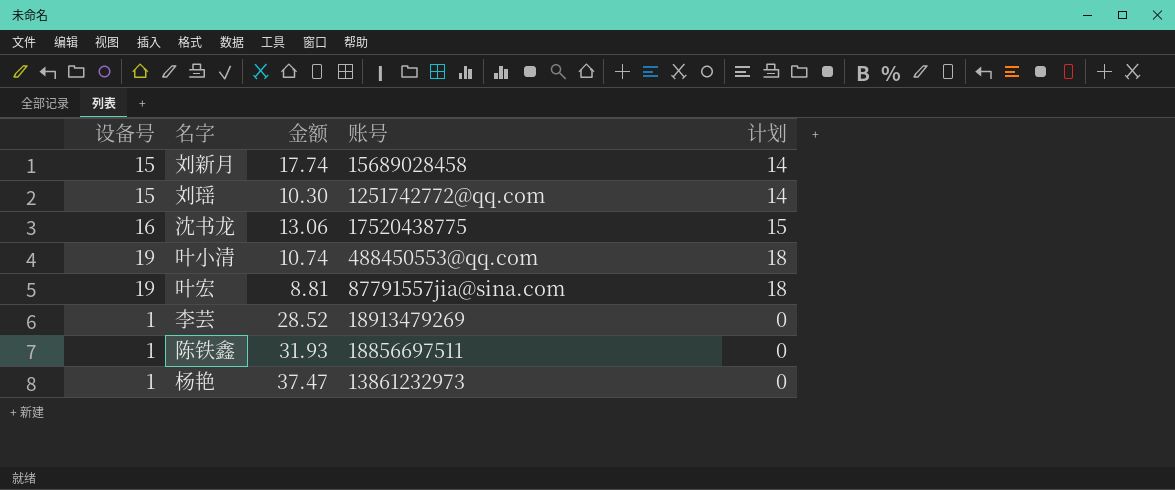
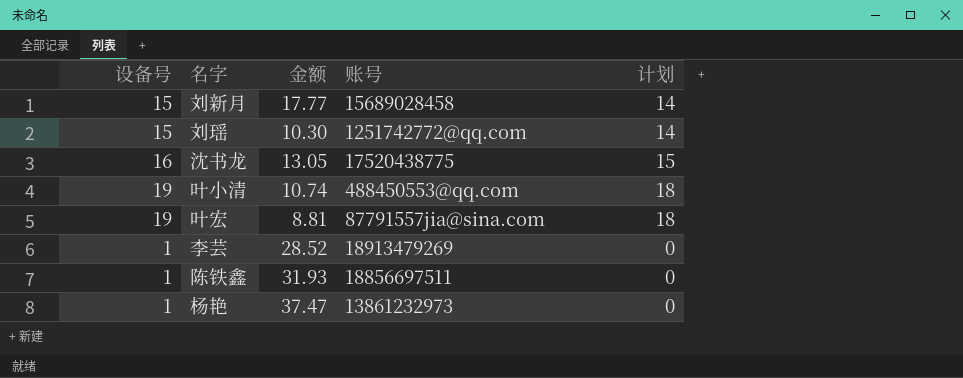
刘新月 | 金额: 17.74 -> 17.77
沈书龙 | 金额: 13.06 -> 13.05

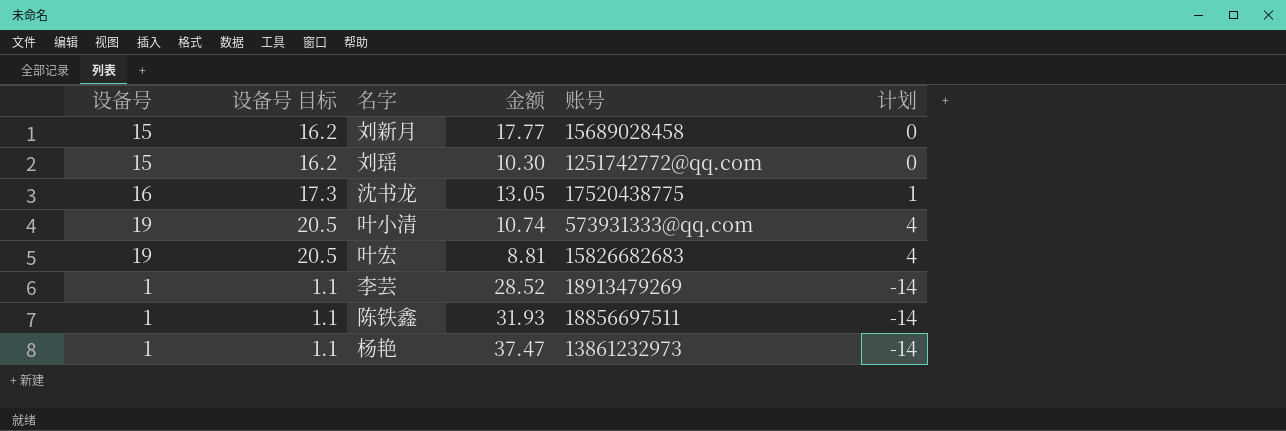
column 设备号 目标 | formula: none -> [设备号] * 1.08
column 计划 | formula: [设备号] - 1 -> [设备号] - 15
叶小清 | 账号: 488450553@qq.com -> 573931333@qq.com
叶宏 | 账号: 87791557jia@sina.com -> 15826682683

